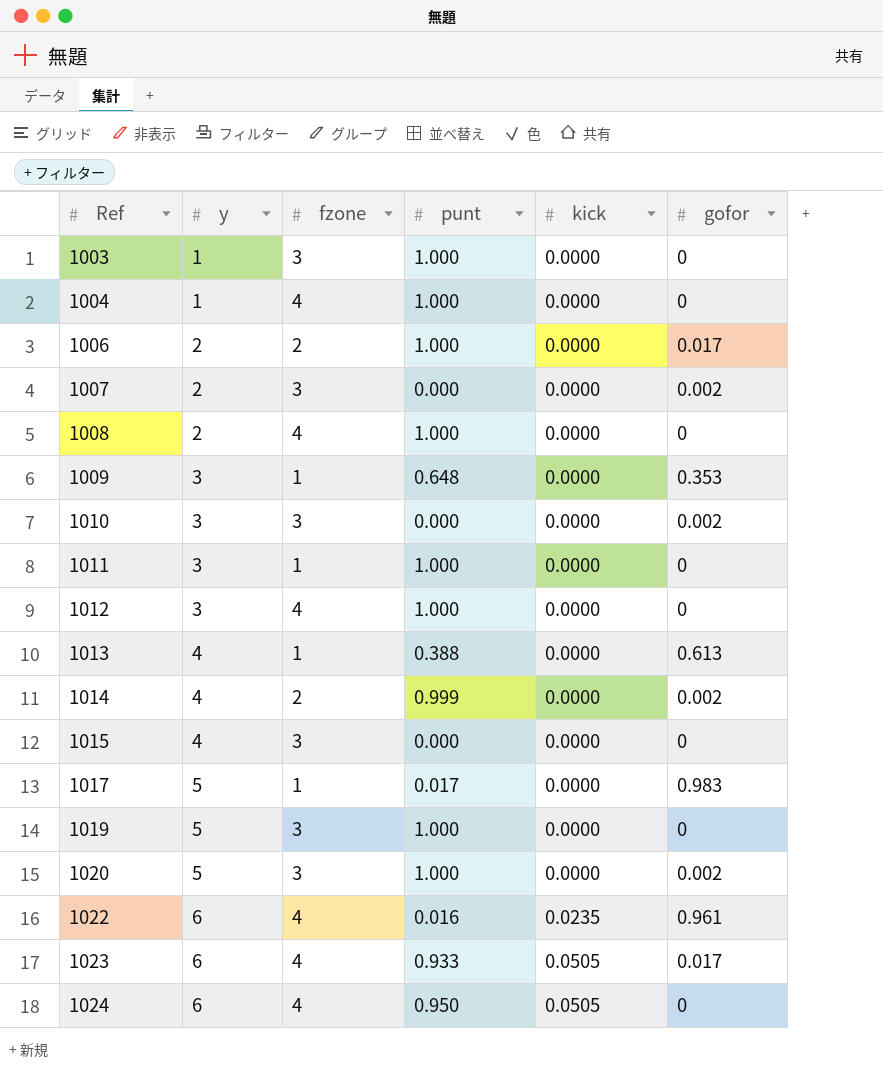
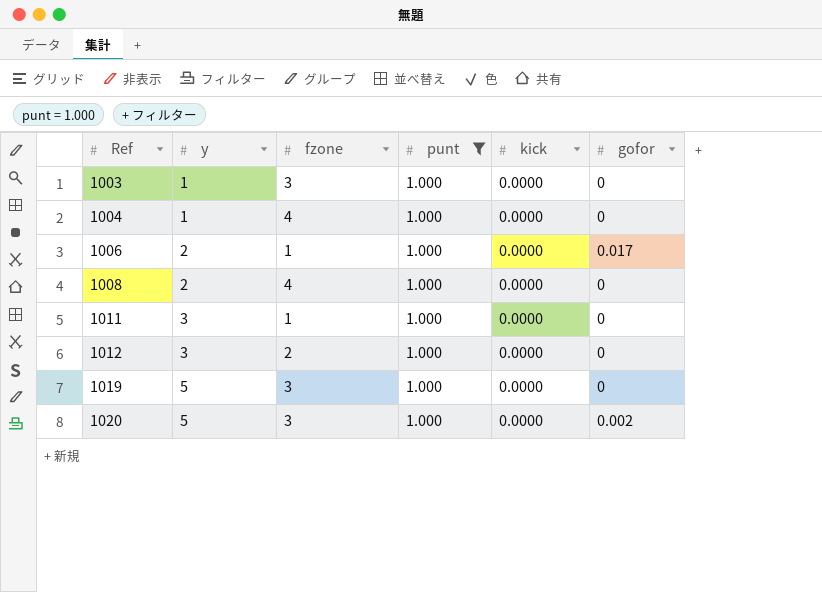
filter: none -> punt = 1.000
1006 | fzone: 2 -> 1
1012 | fzone: 4 -> 2

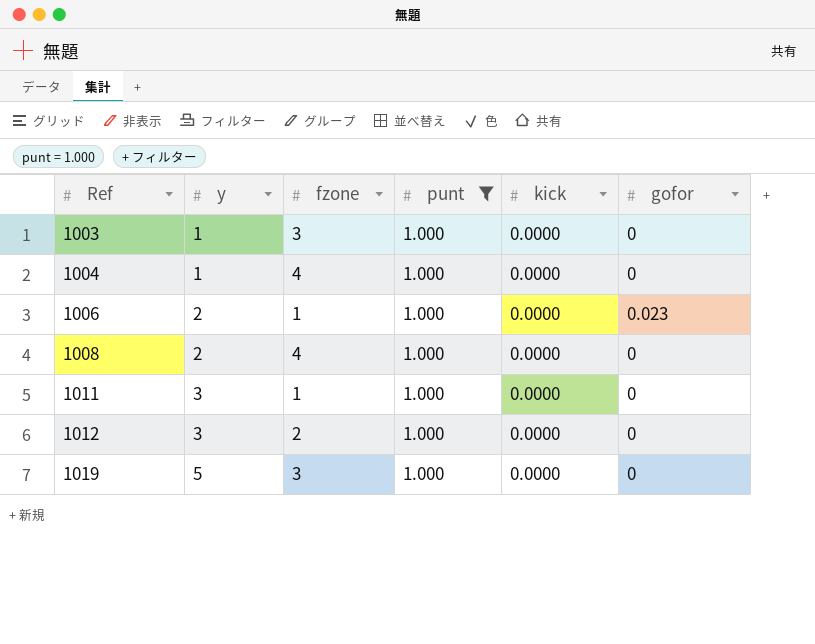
row 1020: 5 | 3 | 1.000 | 0.0000 | 0.002 -> none
1006 | gofor: 0.017 -> 0.023

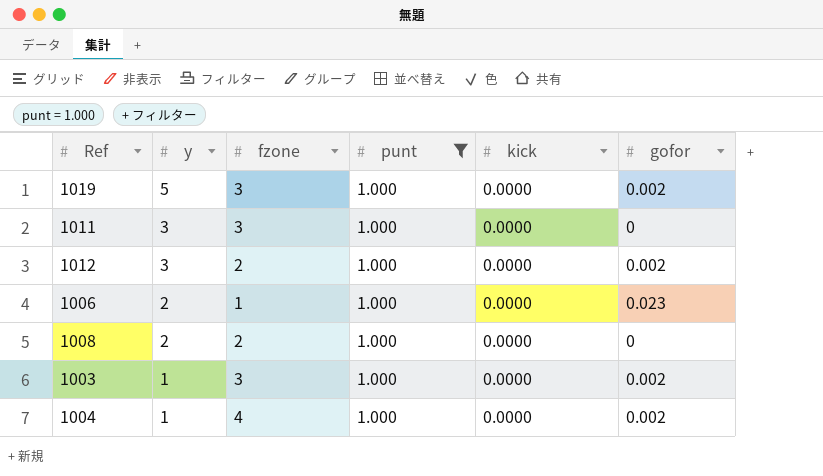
row order: Ref ascending -> y descending
1019 | gofor: 0 -> 0.002
1011 | fzone: 1 -> 3
1012 | gofor: 0 -> 0.002
1008 | fzone: 4 -> 2
1003 | gofor: 0 -> 0.002
1004 | gofor: 0 -> 0.002

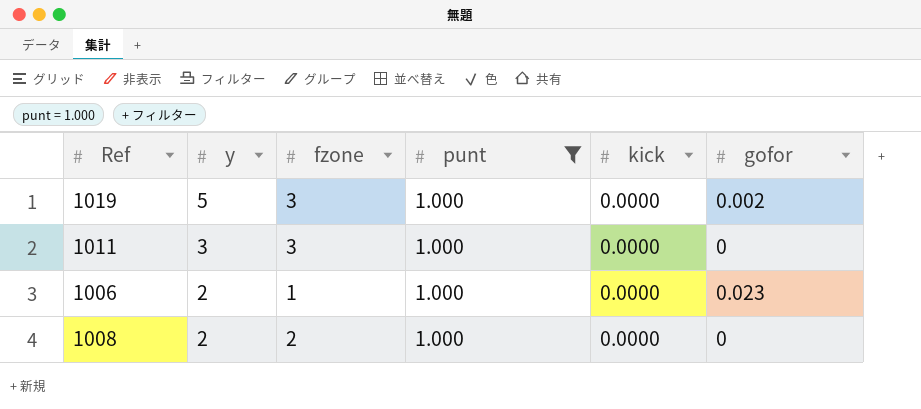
row 1012: 3 | 2 | 1.000 | 0.0000 | 0.002 -> none
row 1003: 1 | 3 | 1.000 | 0.0000 | 0.002 -> none
row 1004: 1 | 4 | 1.000 | 0.0000 | 0.002 -> none

